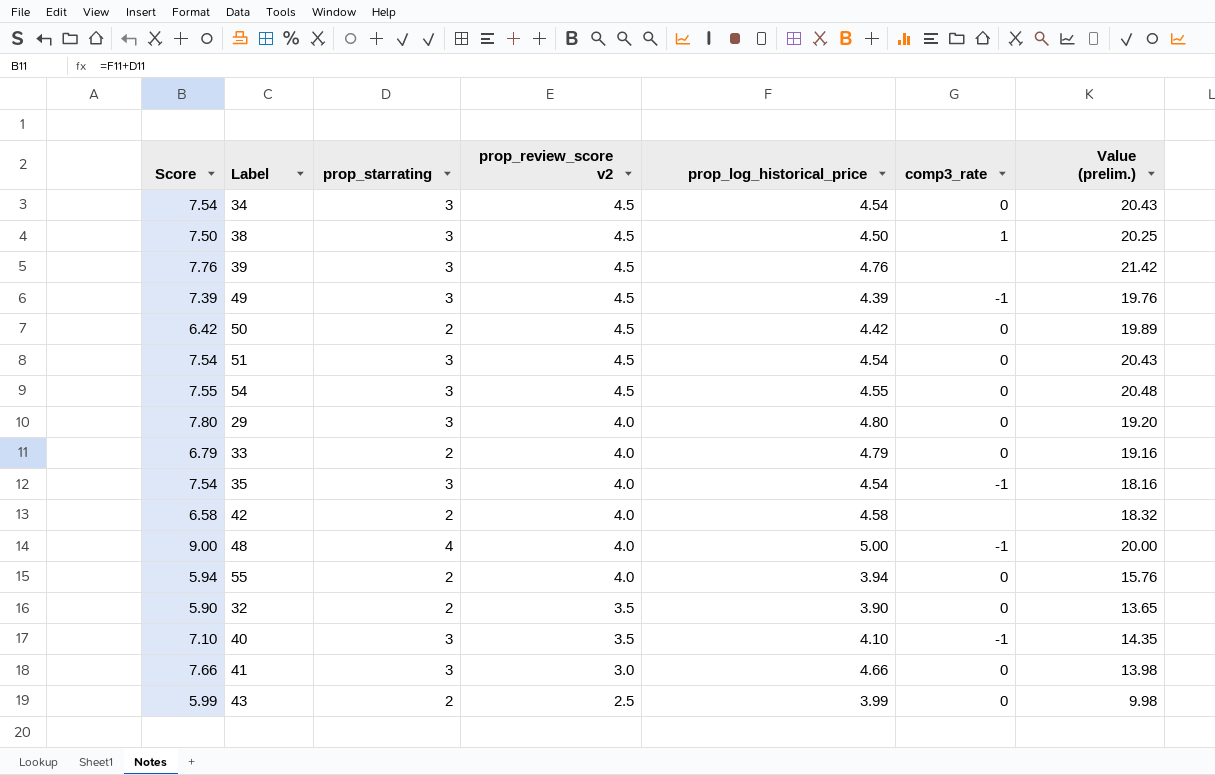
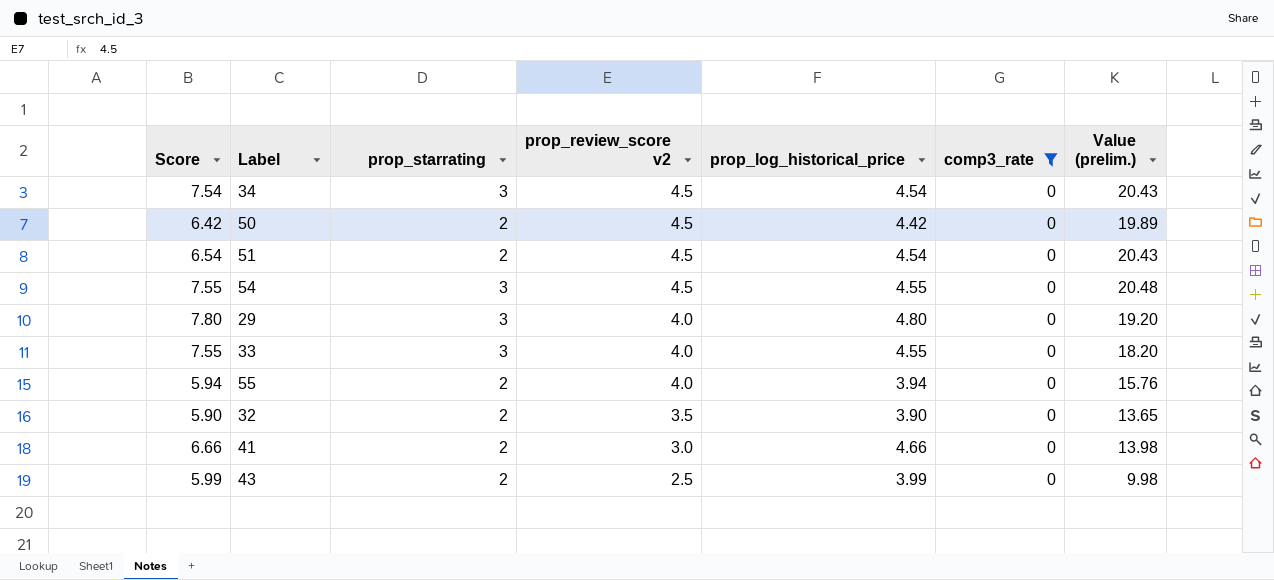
filter: none -> comp3_rate = 0
51 | Score: 7.54 -> 6.54
51 | prop_starrating: 3 -> 2
33 | Score: 6.79 -> 7.55
33 | prop_starrating: 2 -> 3
33 | prop_log_historical_price: 4.79 -> 4.55
33 | Value (prelim.): 19.16 -> 18.20
41 | Score: 7.66 -> 6.66
41 | prop_starrating: 3 -> 2

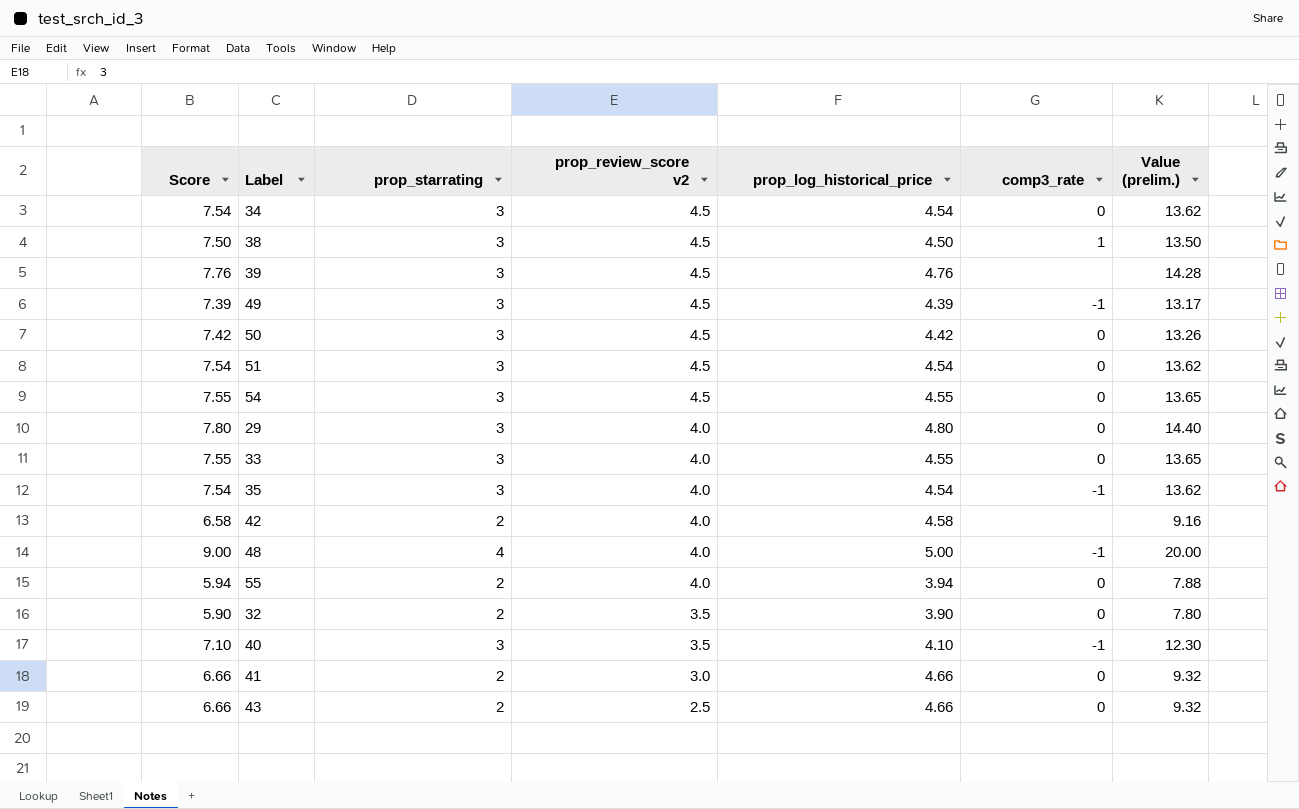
filter: comp3_rate = 0 -> none
column Value (prelim.) | formula: [prop_review_score v2] * [prop_log_historical_price] -> [prop_starrating] * [prop_log_historical_price]
50 | Score: 6.42 -> 7.42
50 | prop_starrating: 2 -> 3
51 | Score: 6.54 -> 7.54
51 | prop_starrating: 2 -> 3
43 | Score: 5.99 -> 6.66
43 | prop_log_historical_price: 3.99 -> 4.66

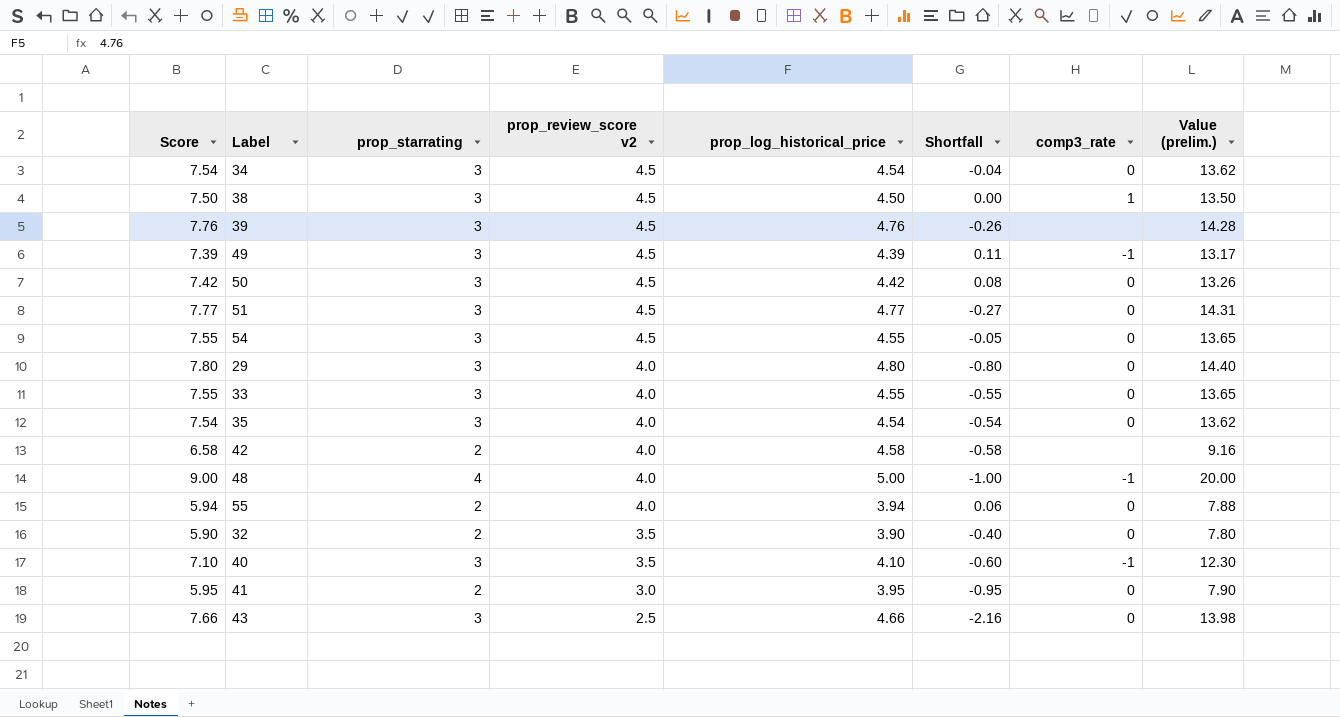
column Shortfall | formula: none -> [prop_review_score v2] - [prop_log_historical_price]
51 | Score: 7.54 -> 7.77
51 | prop_log_historical_price: 4.54 -> 4.77
51 | Value (prelim.): 13.62 -> 14.31
35 | comp3_rate: -1 -> 0
41 | Score: 6.66 -> 5.95
41 | prop_log_historical_price: 4.66 -> 3.95
41 | Value (prelim.): 9.32 -> 7.90
43 | Score: 6.66 -> 7.66
43 | prop_starrating: 2 -> 3
43 | Value (prelim.): 9.32 -> 13.98

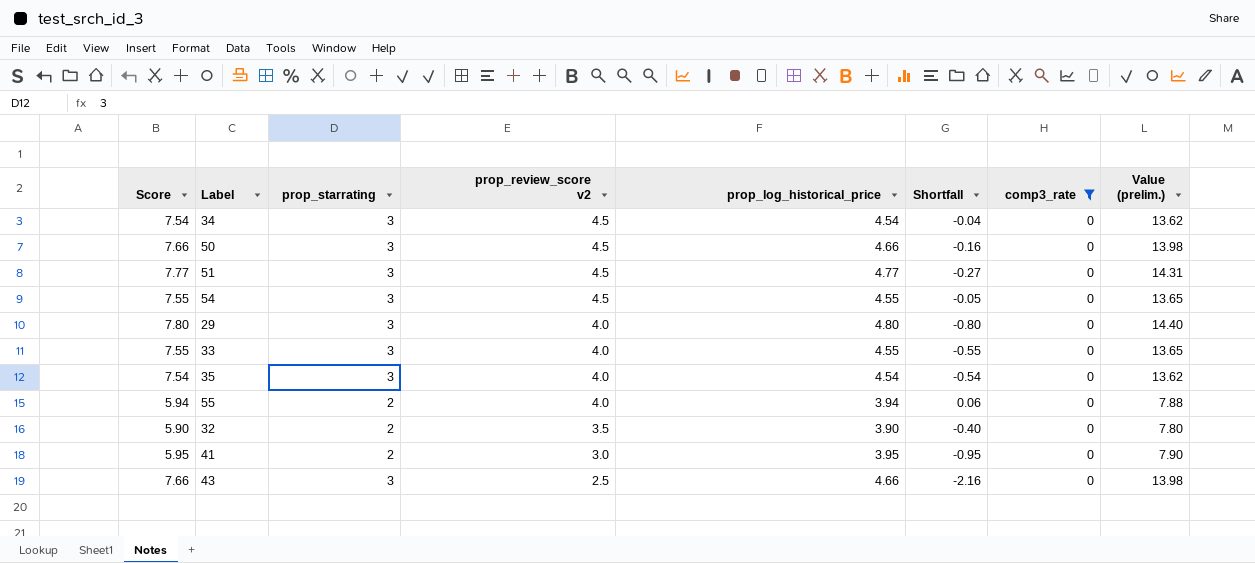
filter: none -> comp3_rate = 0
50 | Score: 7.42 -> 7.66
50 | prop_log_historical_price: 4.42 -> 4.66
50 | Shortfall: 0.08 -> -0.16
50 | Value (prelim.): 13.26 -> 13.98

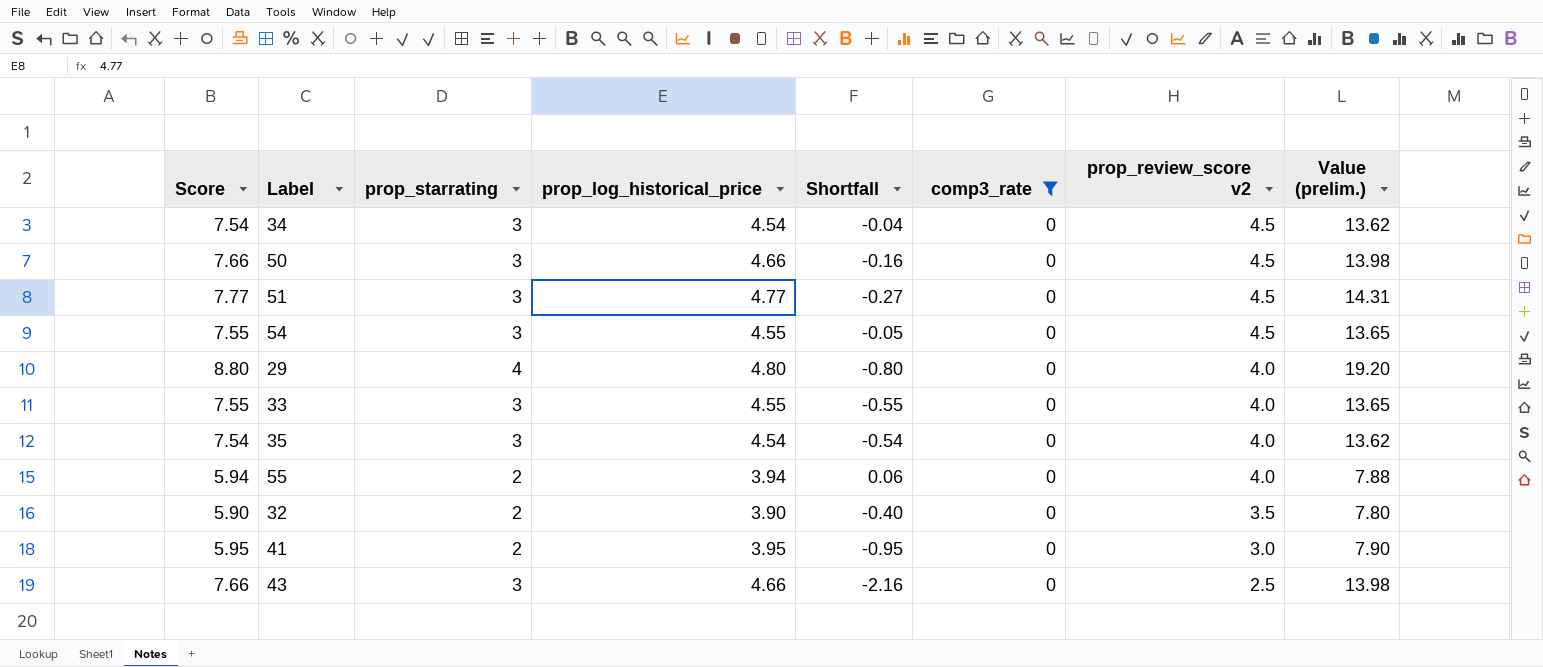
column prop_review_score v2 | position: 4 -> 7
29 | Score: 7.80 -> 8.80
29 | prop_starrating: 3 -> 4
29 | Value (prelim.): 14.40 -> 19.20

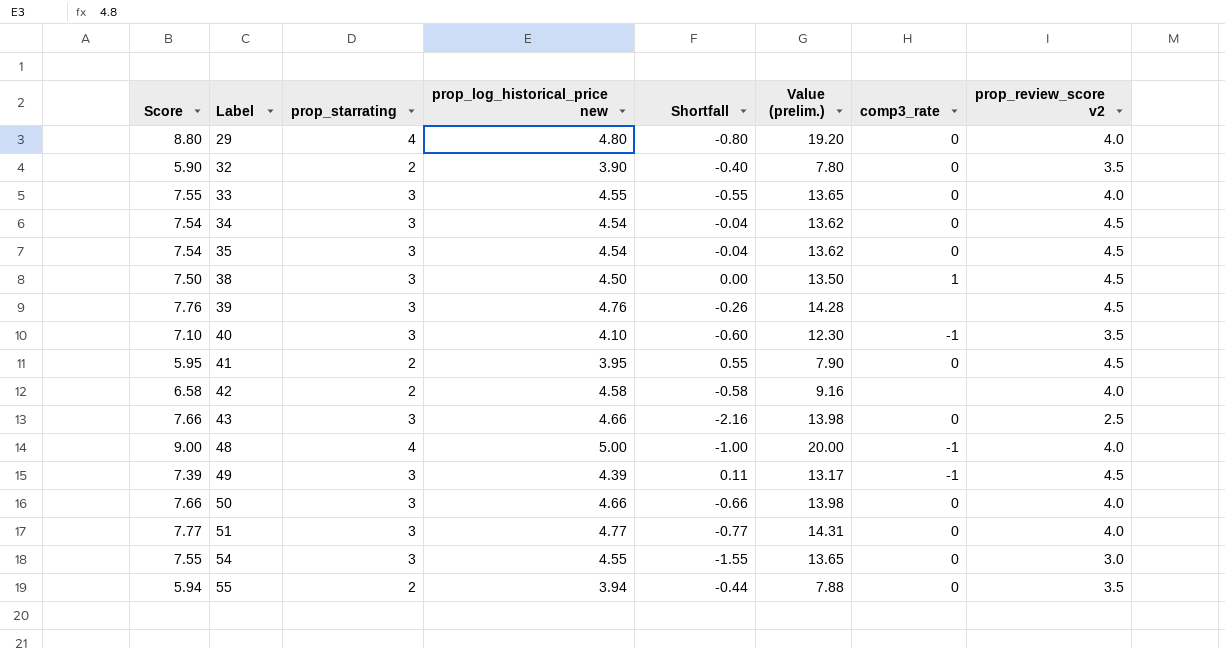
filter: comp3_rate = 0 -> none
row order: prop_review_score v2 descending -> Label ascending
column name: prop_log_historical_price -> prop_log_historical_price new
column Value (prelim.) | position: 8 -> 6
35 | Shortfall: -0.54 -> -0.04
35 | prop_review_score v2: 4.0 -> 4.5
41 | Shortfall: -0.95 -> 0.55
41 | prop_review_score v2: 3.0 -> 4.5
50 | Shortfall: -0.16 -> -0.66
50 | prop_review_score v2: 4.5 -> 4.0
51 | Shortfall: -0.27 -> -0.77
51 | prop_review_score v2: 4.5 -> 4.0
54 | Shortfall: -0.05 -> -1.55
54 | prop_review_score v2: 4.5 -> 3.0
55 | Shortfall: 0.06 -> -0.44
55 | prop_review_score v2: 4.0 -> 3.5

